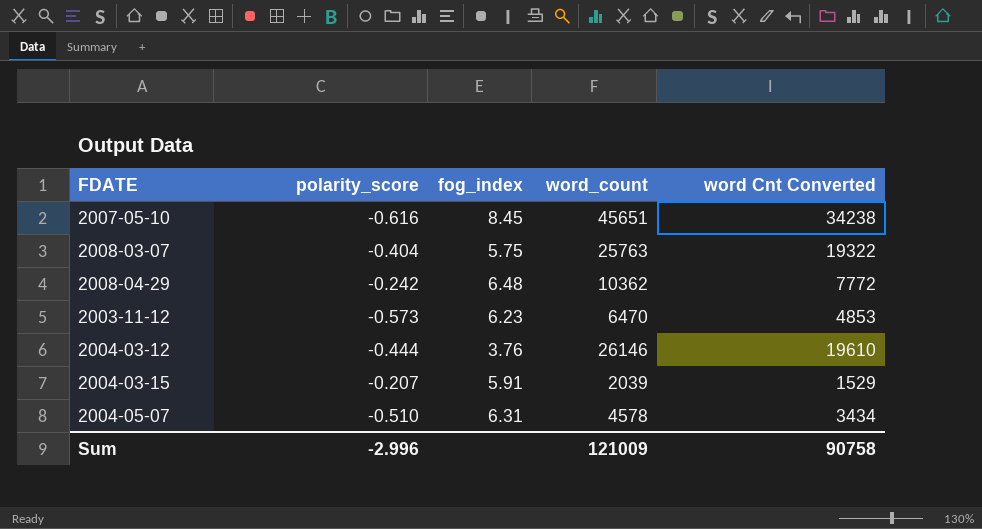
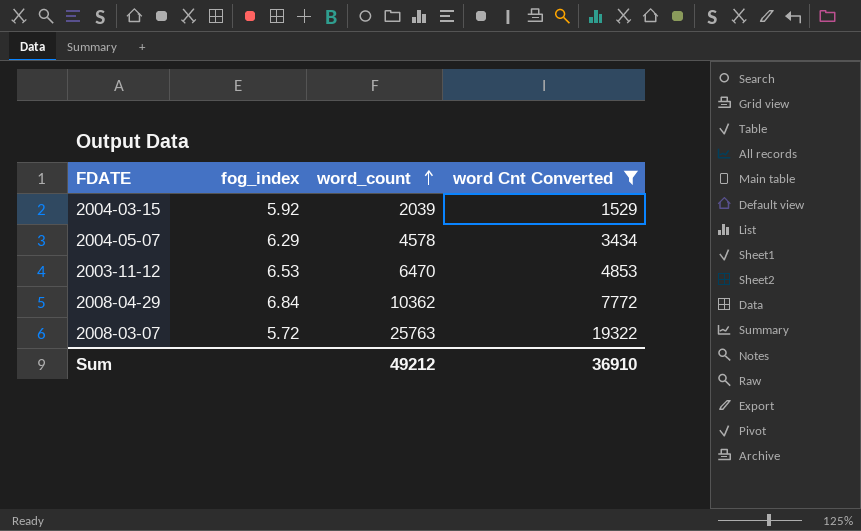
filter: none -> word Cnt Converted <= 19322
row order: none -> word_count ascending
column polarity_score | position: 2 -> none
2004-03-15 | fog_index: 5.91 -> 5.92
2004-05-07 | fog_index: 6.31 -> 6.29
2003-11-12 | fog_index: 6.23 -> 6.53
2008-04-29 | fog_index: 6.48 -> 6.84
2008-03-07 | fog_index: 5.75 -> 5.72
Sum | word_count: 121009 -> 49212
Sum | word Cnt Converted: 90758 -> 36910

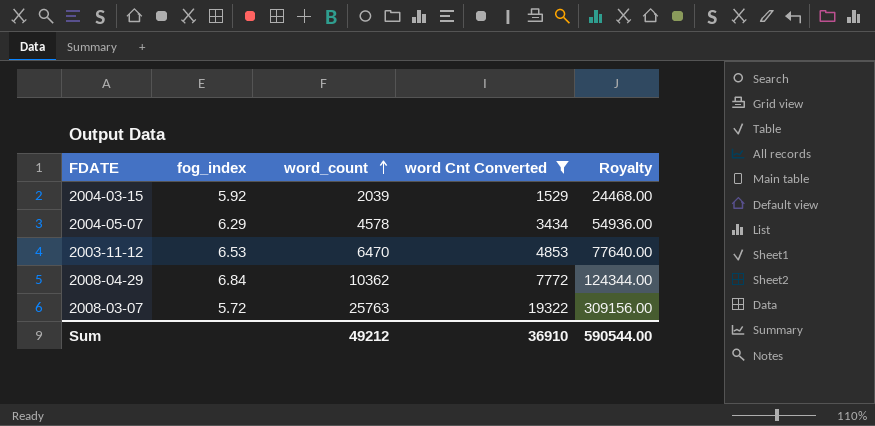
column Royalty | formula: none -> [word_count] * 12

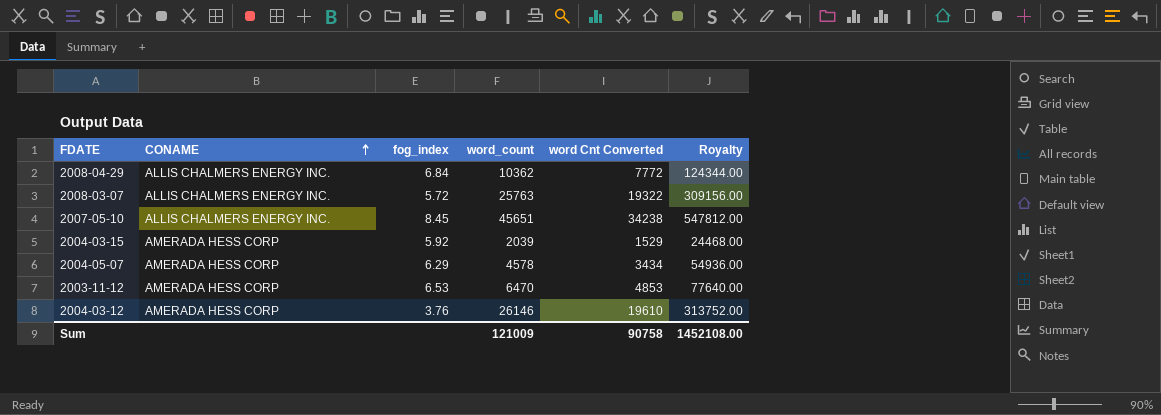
filter: word Cnt Converted <= 19322 -> none
row order: word_count ascending -> CONAME ascending
column CONAME | position: none -> 2
Sum | word_count: 49212 -> 121009
Sum | word Cnt Converted: 36910 -> 90758
Sum | Royalty: 590544.00 -> 1452108.00

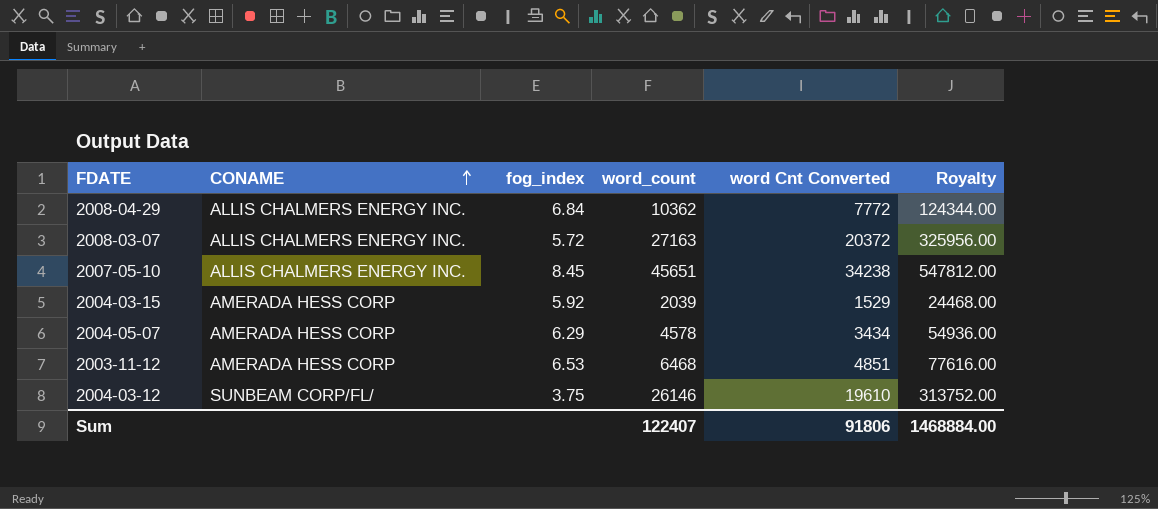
2008-03-07 | word_count: 25763 -> 27163
2008-03-07 | word Cnt Converted: 19322 -> 20372
2008-03-07 | Royalty: 309156.00 -> 325956.00
2003-11-12 | word_count: 6470 -> 6468
2003-11-12 | word Cnt Converted: 4853 -> 4851
2003-11-12 | Royalty: 77640.00 -> 77616.00
2004-03-12 | CONAME: AMERADA HESS CORP -> SUNBEAM CORP/FL/
2004-03-12 | fog_index: 3.76 -> 3.75
Sum | word_count: 121009 -> 122407
Sum | word Cnt Converted: 90758 -> 91806
Sum | Royalty: 1452108.00 -> 1468884.00

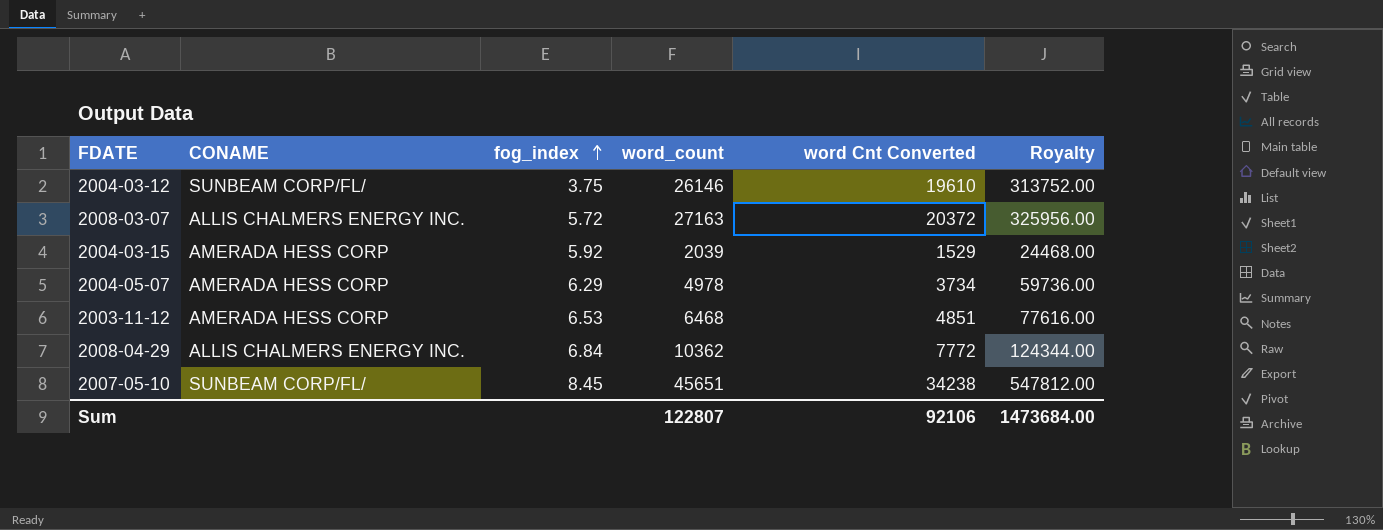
row order: CONAME ascending -> fog_index ascending
2004-05-07 | word_count: 4578 -> 4978
2004-05-07 | word Cnt Converted: 3434 -> 3734
2004-05-07 | Royalty: 54936.00 -> 59736.00
2007-05-10 | CONAME: ALLIS CHALMERS ENERGY INC. -> SUNBEAM CORP/FL/
Sum | word_count: 122407 -> 122807
Sum | word Cnt Converted: 91806 -> 92106
Sum | Royalty: 1468884.00 -> 1473684.00

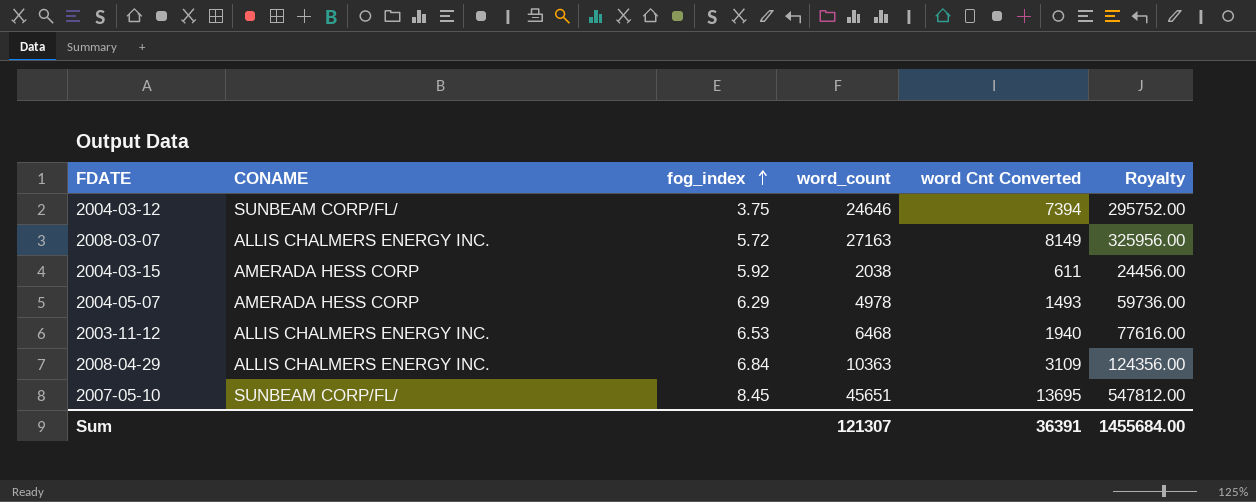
column word Cnt Converted | formula: [word_count] * 0.75 -> [word_count] * 0.3
2004-03-12 | word_count: 26146 -> 24646
2004-03-12 | Royalty: 313752.00 -> 295752.00
2004-03-15 | word_count: 2039 -> 2038
2004-03-15 | Royalty: 24468.00 -> 24456.00
2003-11-12 | CONAME: AMERADA HESS CORP -> ALLIS CHALMERS ENERGY INC.
2008-04-29 | word_count: 10362 -> 10363
2008-04-29 | Royalty: 124344.00 -> 124356.00
Sum | word_count: 122807 -> 121307
Sum | word Cnt Converted: 92106 -> 36391
Sum | Royalty: 1473684.00 -> 1455684.00

